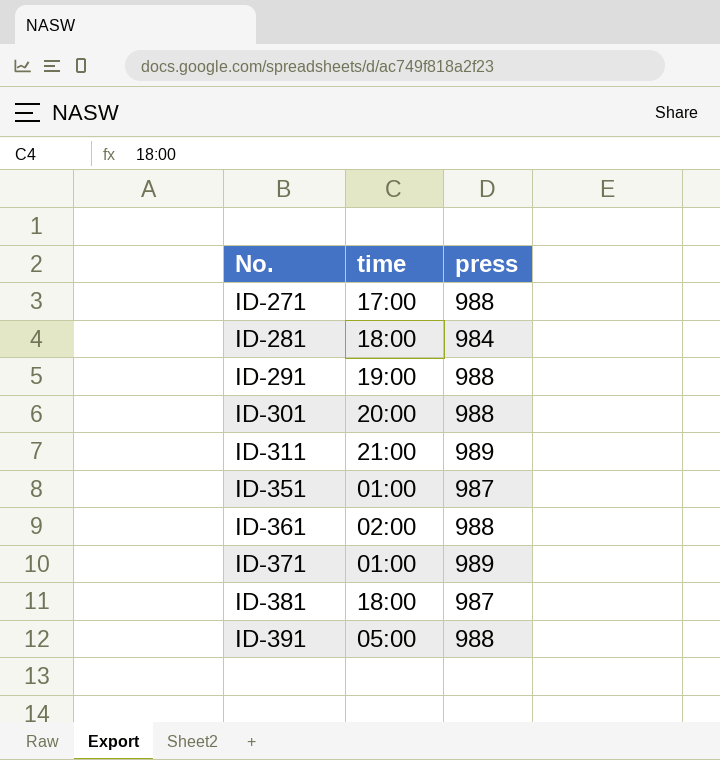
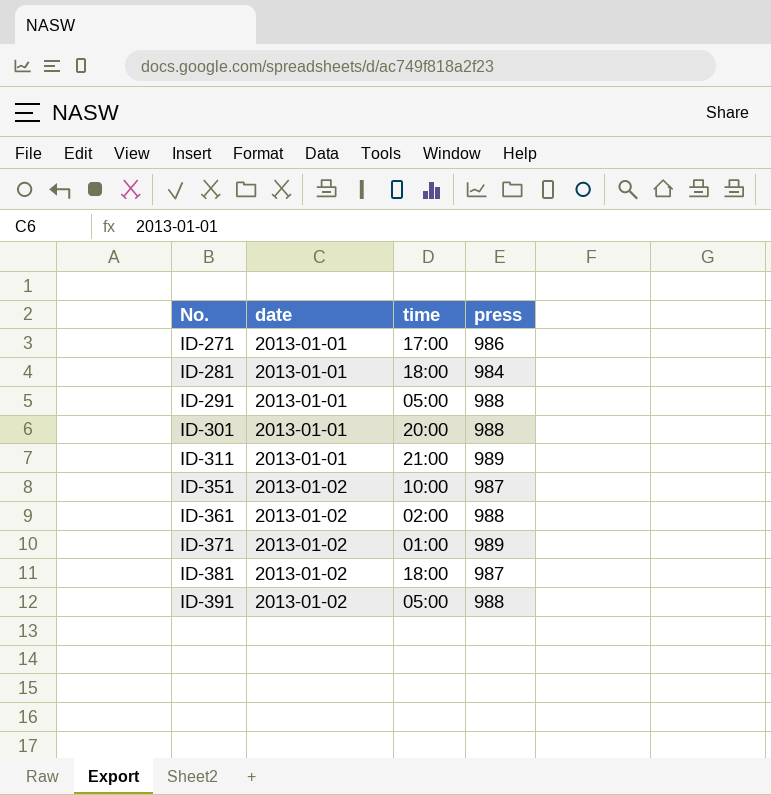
column date | position: none -> 2
ID-271 | press: 988 -> 986
ID-291 | time: 19:00 -> 05:00
ID-351 | time: 01:00 -> 10:00

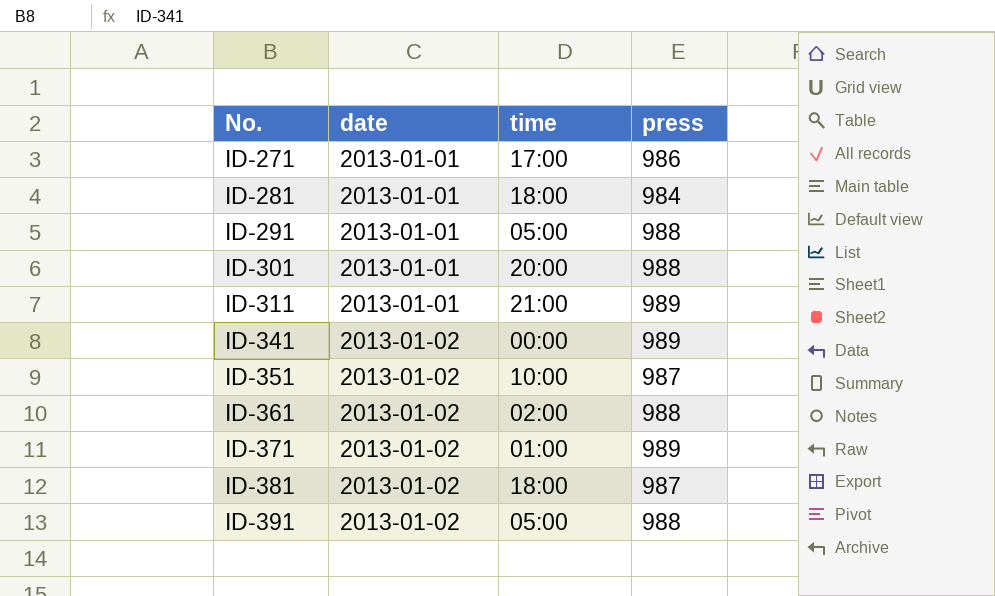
row ID-341: none -> 2013-01-02 | 00:00 | 989

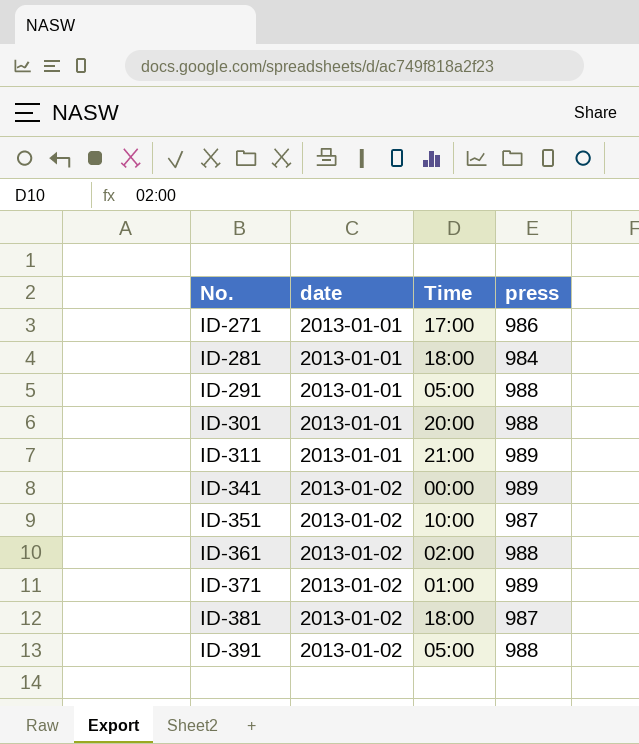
column name: time -> Time

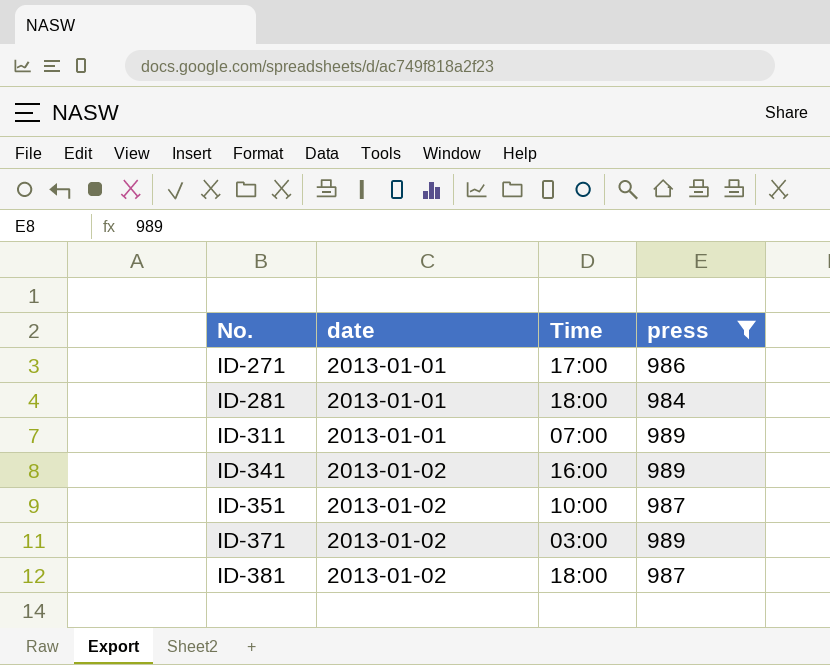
filter: none -> press != 988
ID-311 | Time: 21:00 -> 07:00
ID-341 | Time: 00:00 -> 16:00
ID-371 | Time: 01:00 -> 03:00

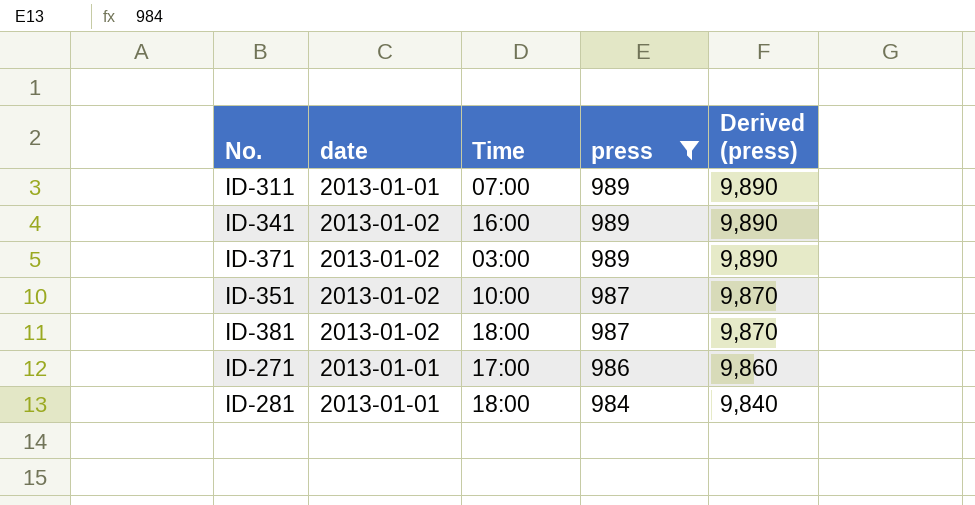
row order: No. ascending -> press descending
column Derived (press) | formula: none -> [press] * 10

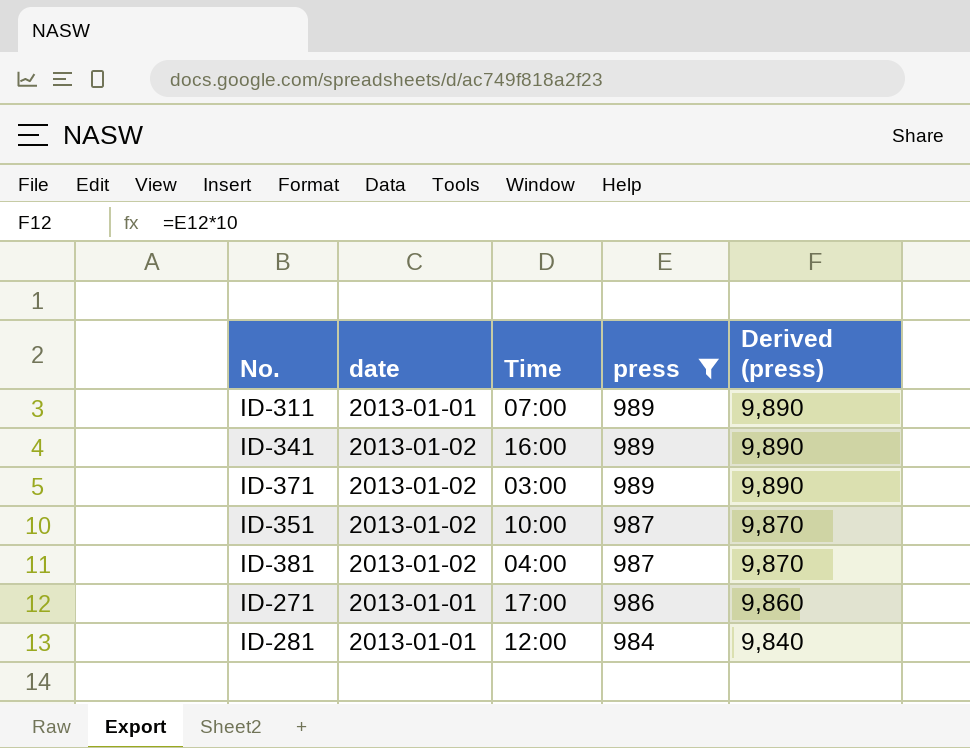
ID-381 | Time: 18:00 -> 04:00
ID-281 | Time: 18:00 -> 12:00

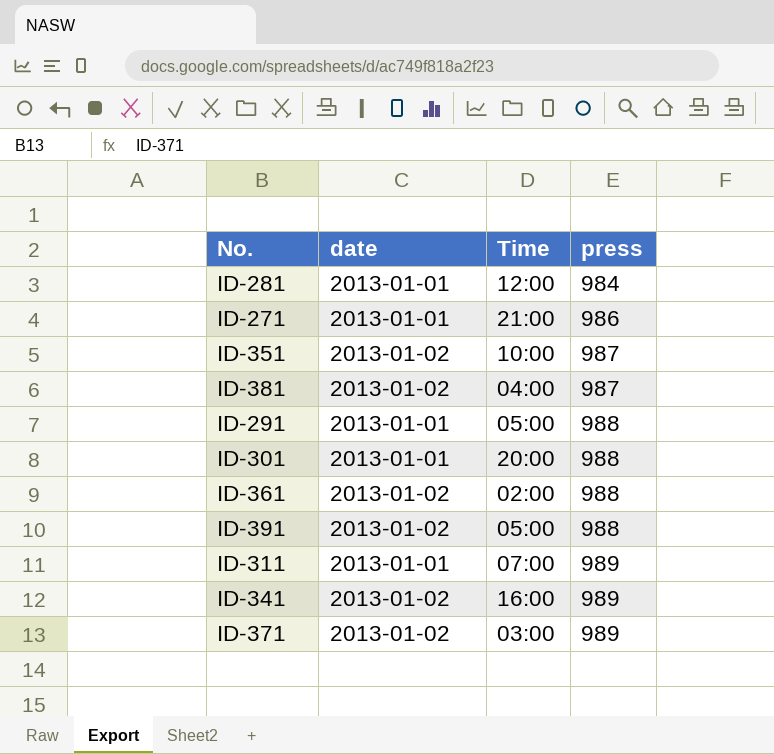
filter: press != 988 -> none
row order: press descending -> press ascending
column Derived (press) | formula: [press] * 10 -> none
ID-271 | Time: 17:00 -> 21:00

